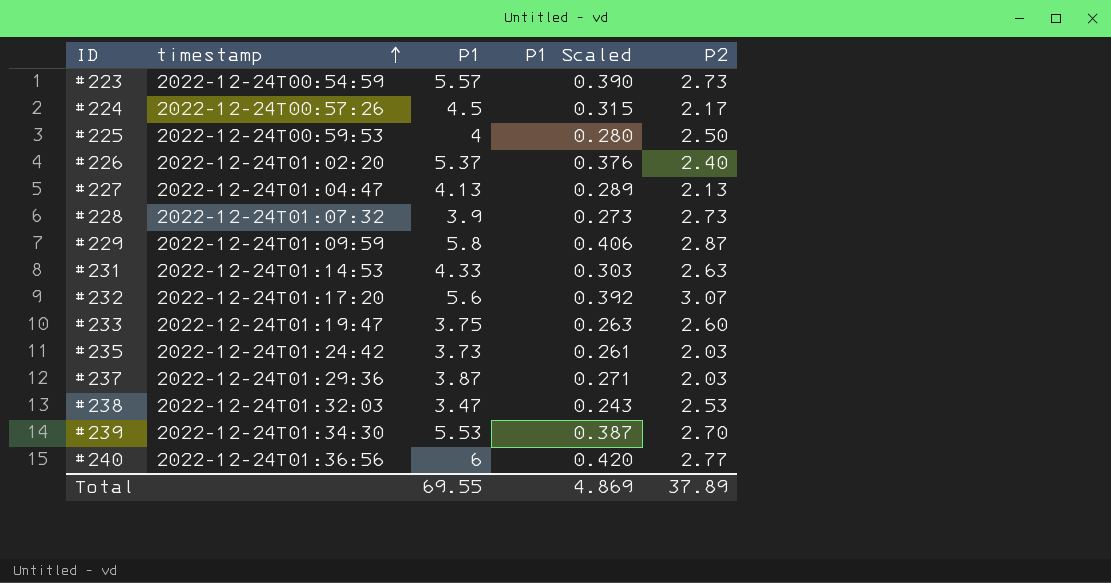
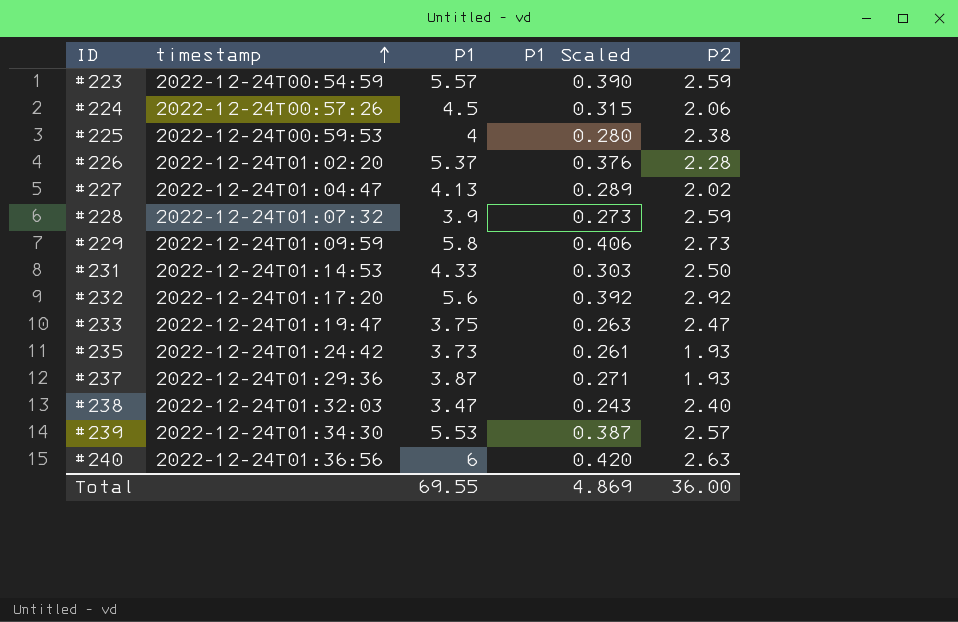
#223 | P2: 2.73 -> 2.59
#224 | P2: 2.17 -> 2.06
#225 | P2: 2.50 -> 2.38
#226 | P2: 2.40 -> 2.28
#227 | P2: 2.13 -> 2.02
#228 | P2: 2.73 -> 2.59
#229 | P2: 2.87 -> 2.73
#231 | P2: 2.63 -> 2.50
#232 | P2: 3.07 -> 2.92
#233 | P2: 2.60 -> 2.47
#235 | P2: 2.03 -> 1.93
#237 | P2: 2.03 -> 1.93
#238 | P2: 2.53 -> 2.40
#239 | P2: 2.70 -> 2.57
#240 | P2: 2.77 -> 2.63
Total | P2: 37.89 -> 36.00

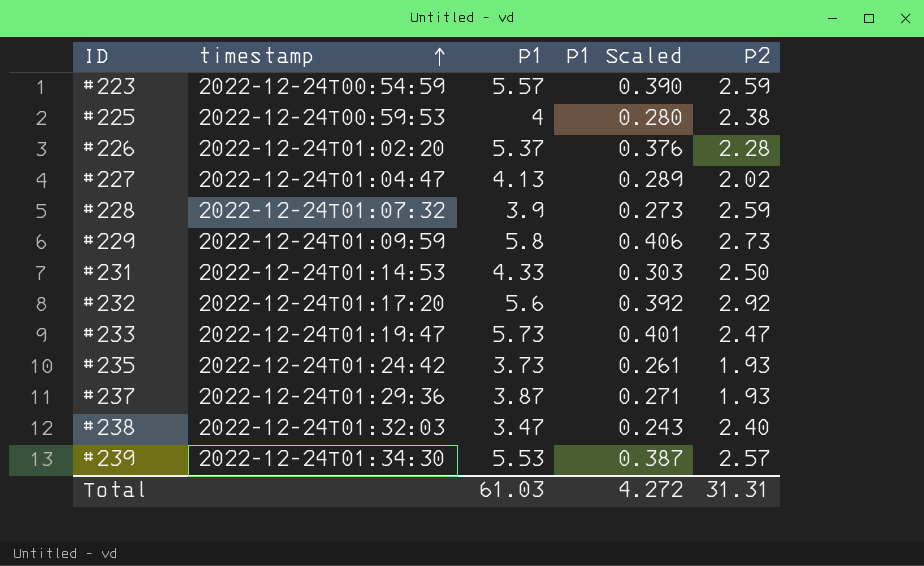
row #224: 2022-12-24T00:57:26 | 4.5 | 0.315 | 2.06 -> none
row #240: 2022-12-24T01:36:56 | 6 | 0.420 | 2.63 -> none
#233 | P1: 3.75 -> 5.73
#233 | P1 Scaled: 0.263 -> 0.401
Total | P1: 69.55 -> 61.03
Total | P1 Scaled: 4.869 -> 4.272
Total | P2: 36.00 -> 31.31

